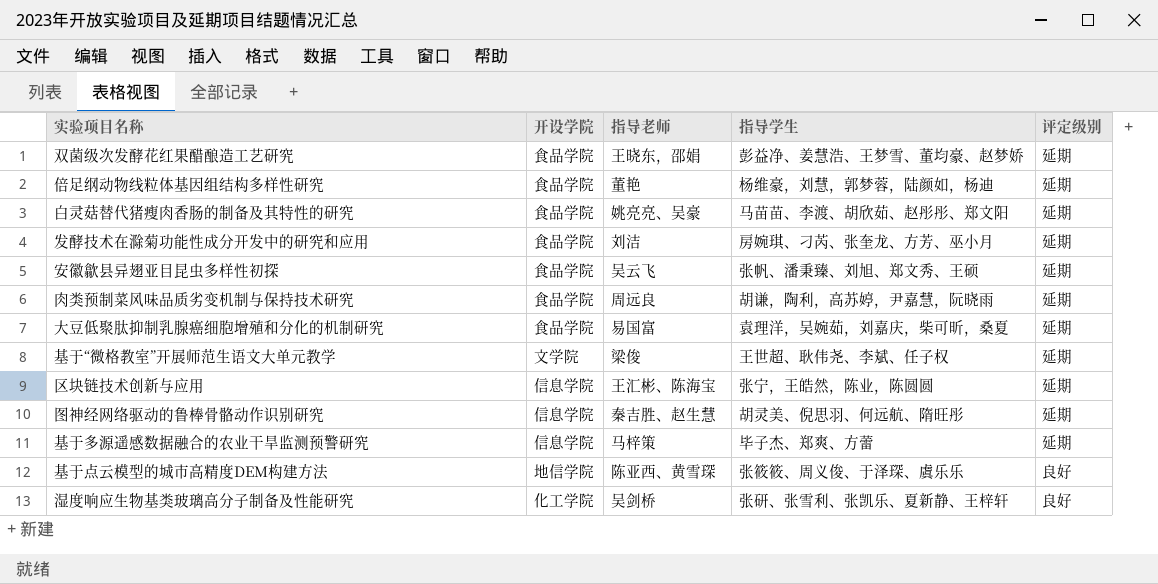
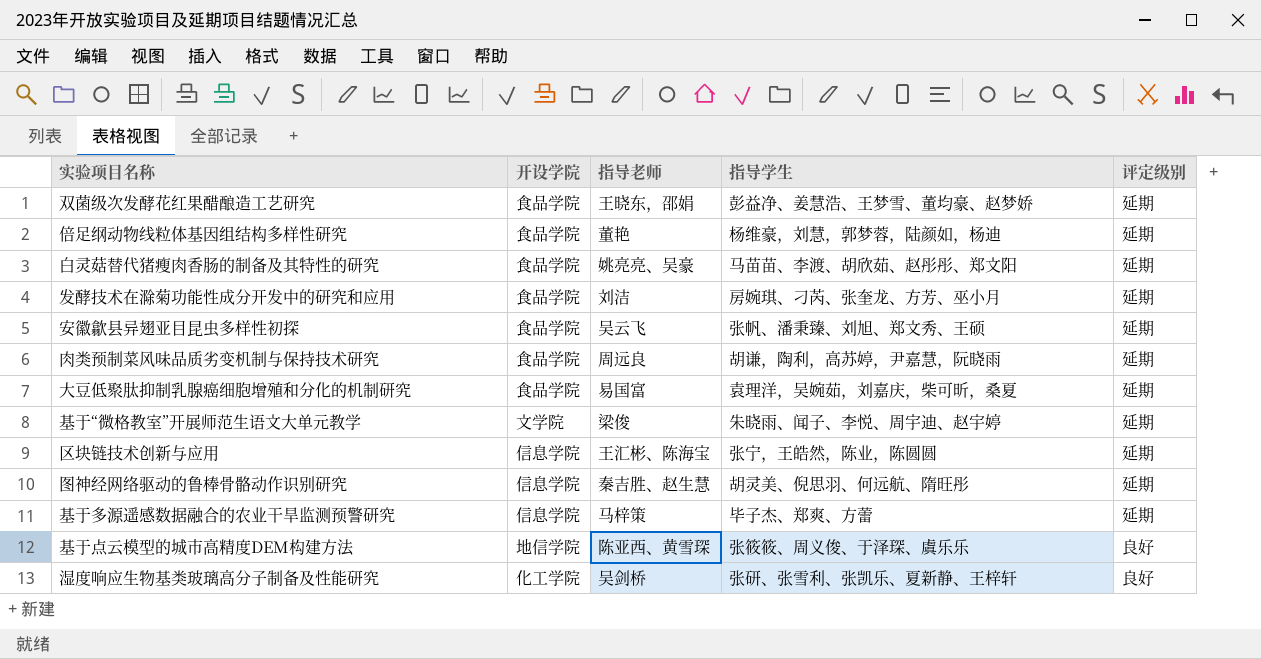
基于“微格教室”开展师范生语文大单元教学 | 指导学生: 王世超、耿伟尧、李斌、任子权 -> 朱晓雨、闻子、李悦、周宇迪、赵宇婷

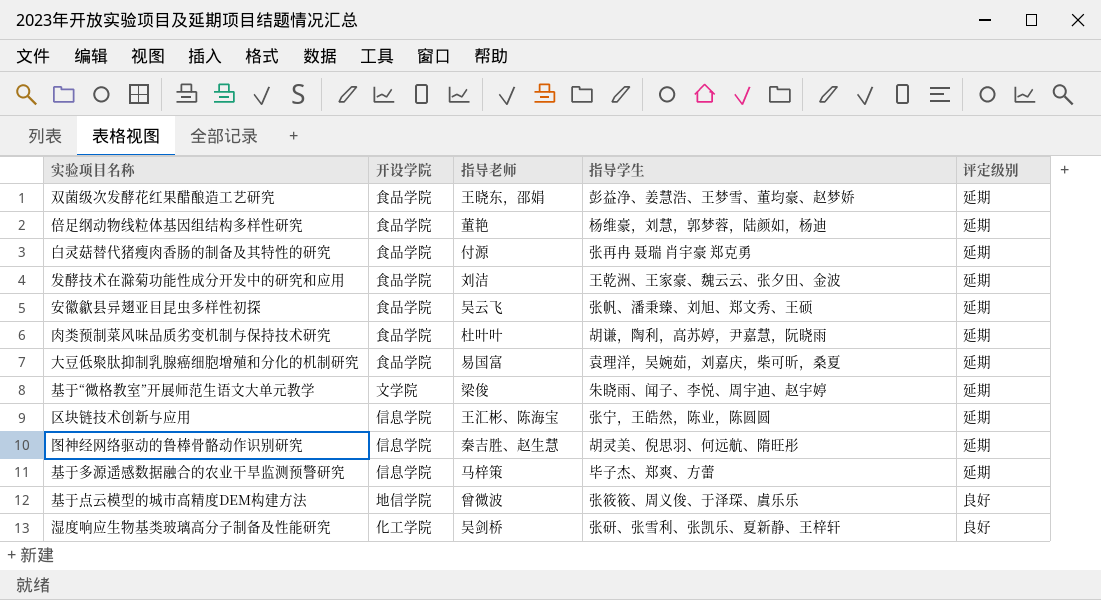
白灵菇替代猪瘦肉香肠的制备及其特性的研究 | 指导老师: 姚亮亮、吴豪 -> 付源
白灵菇替代猪瘦肉香肠的制备及其特性的研究 | 指导学生: 马苗苗、李渡、胡欣茹、赵彤彤、郑文阳 -> 张再冉 聂瑞 肖宇豪 郑克勇
发酵技术在滁菊功能性成分开发中的研究和应用 | 指导学生: 房婉琪、刁芮、张奎龙、方芳、巫小月 -> 王乾洲、王家豪、魏云云、张夕田、金波
肉类预制菜风味品质劣变机制与保持技术研究 | 指导老师: 周远良 -> 杜叶叶
基于点云模型的城市高精度DEM构建方法 | 指导老师: 陈亚西、黄雪琛 -> 曾微波

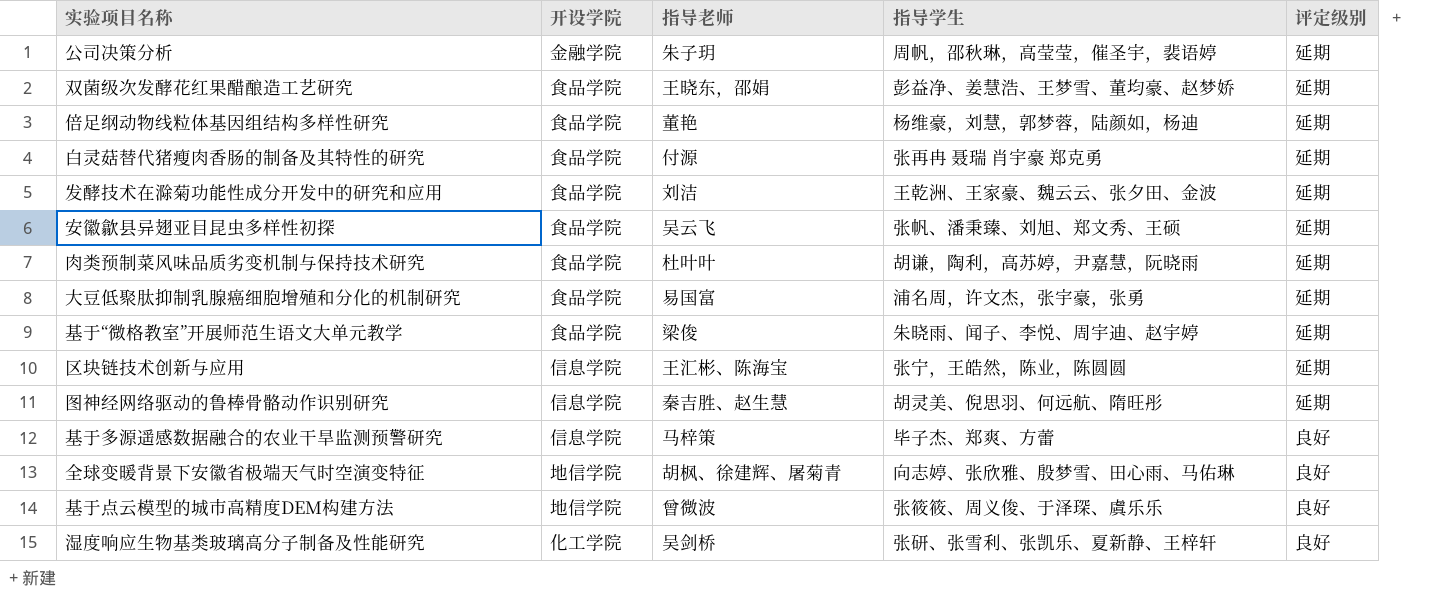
row 公司决策分析: none -> 金融学院 | 朱子玥 | 周帆，邵秋琳，高莹莹，催圣宇，裴语婷 | 延期
大豆低聚肽抑制乳腺癌细胞增殖和分化的机制研究 | 指导学生: 袁理洋，吴婉茹，刘嘉庆，柴可昕，桑夏 -> 浦名周，许文杰，张宇豪，张勇
基于“微格教室”开展师范生语文大单元教学 | 开设学院: 文学院 -> 食品学院
基于多源遥感数据融合的农业干旱监测预警研究 | 评定级别: 延期 -> 良好
row 全球变暖背景下安徽省极端天气时空演变特征: none -> 地信学院 | 胡枫、徐建辉、屠菊青 | 向志婷、张欣雅、殷梦雪、田心雨、马佑琳 | 良好

